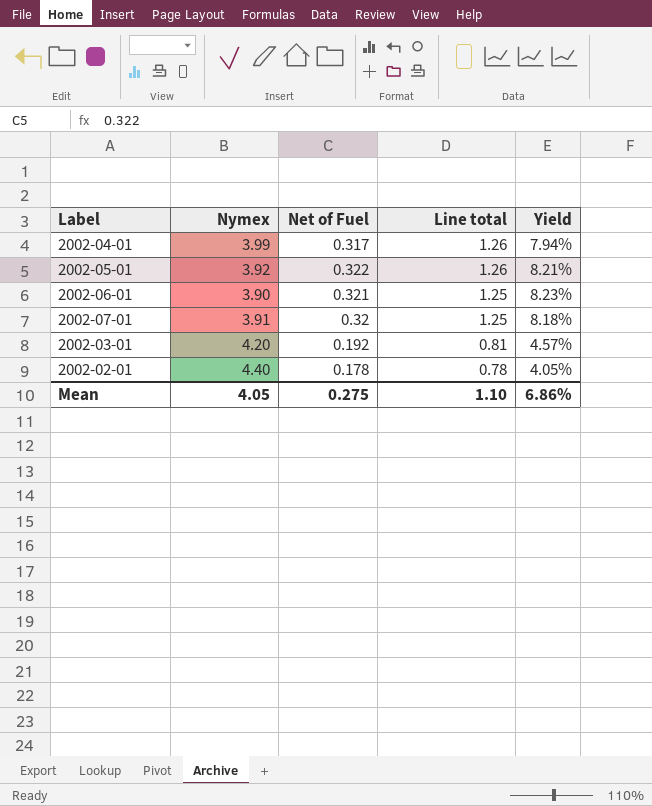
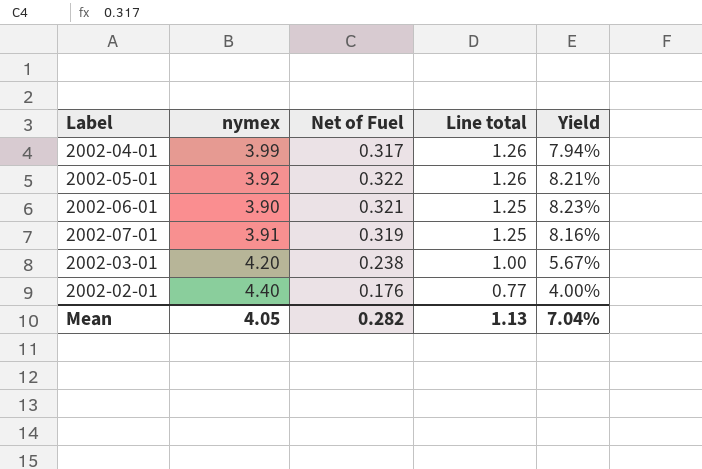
column name: Nymex -> nymex
2002-07-01 | Net of Fuel: 0.32 -> 0.319
2002-07-01 | Yield: 8.18% -> 8.16%
2002-03-01 | Net of Fuel: 0.192 -> 0.238
2002-03-01 | Line total: 0.81 -> 1.00
2002-03-01 | Yield: 4.57% -> 5.67%
2002-02-01 | Net of Fuel: 0.178 -> 0.176
2002-02-01 | Line total: 0.78 -> 0.77
2002-02-01 | Yield: 4.05% -> 4.00%
Mean | Net of Fuel: 0.275 -> 0.282
Mean | Line total: 1.10 -> 1.13
Mean | Yield: 6.86% -> 7.04%

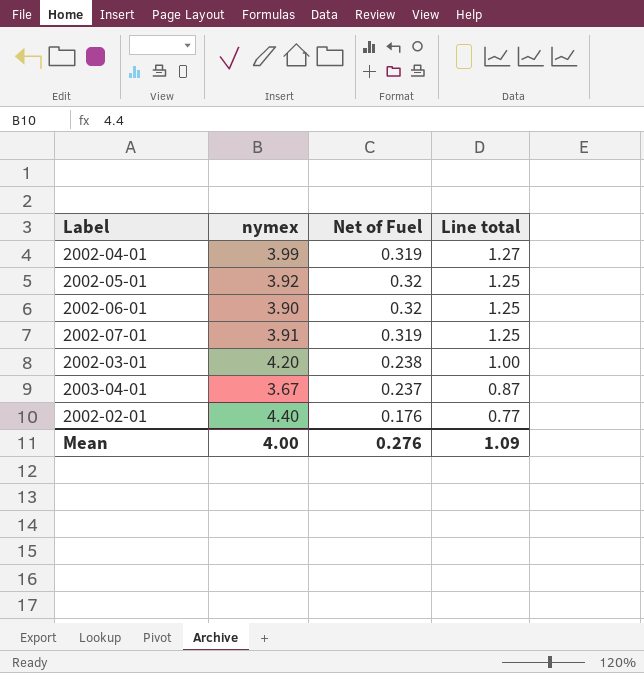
column Yield | formula: [Net of Fuel] / [nymex] -> none
2002-04-01 | Net of Fuel: 0.317 -> 0.319
2002-04-01 | Line total: 1.26 -> 1.27
2002-05-01 | Net of Fuel: 0.322 -> 0.32
2002-05-01 | Line total: 1.26 -> 1.25
2002-06-01 | Net of Fuel: 0.321 -> 0.32
row 2003-04-01: none -> 3.67 | 0.237 | 0.87
Mean | nymex: 4.05 -> 4.00
Mean | Net of Fuel: 0.282 -> 0.276
Mean | Line total: 1.13 -> 1.09

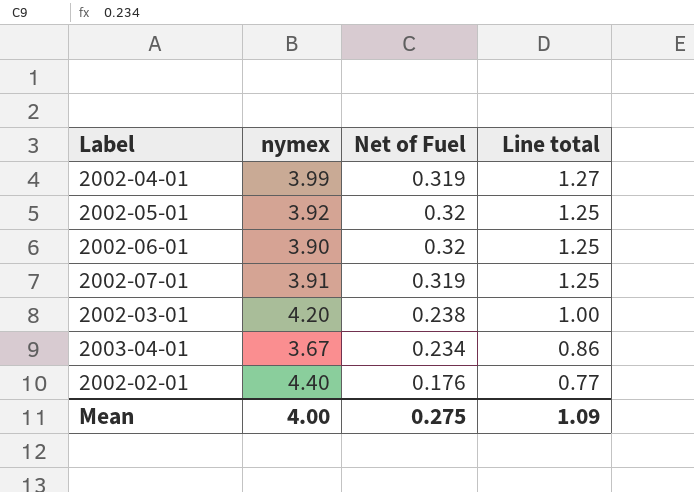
2003-04-01 | Net of Fuel: 0.237 -> 0.234
2003-04-01 | Line total: 0.87 -> 0.86
Mean | Net of Fuel: 0.276 -> 0.275

